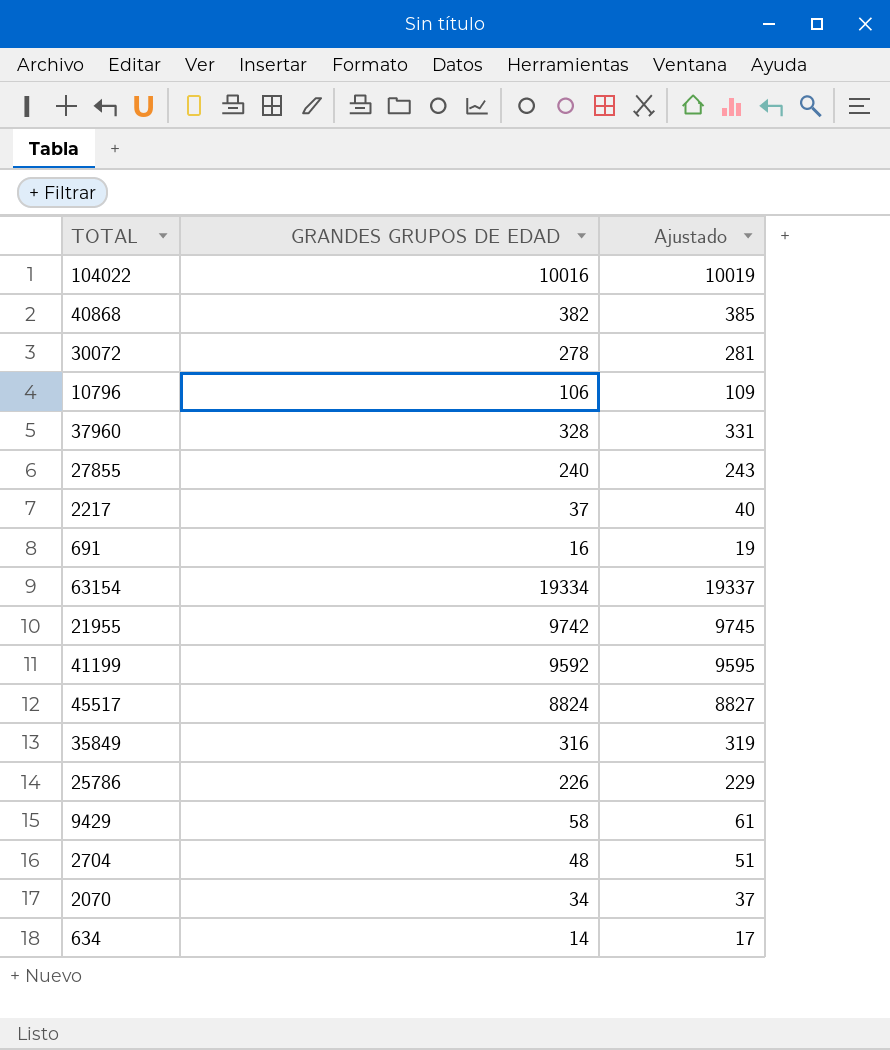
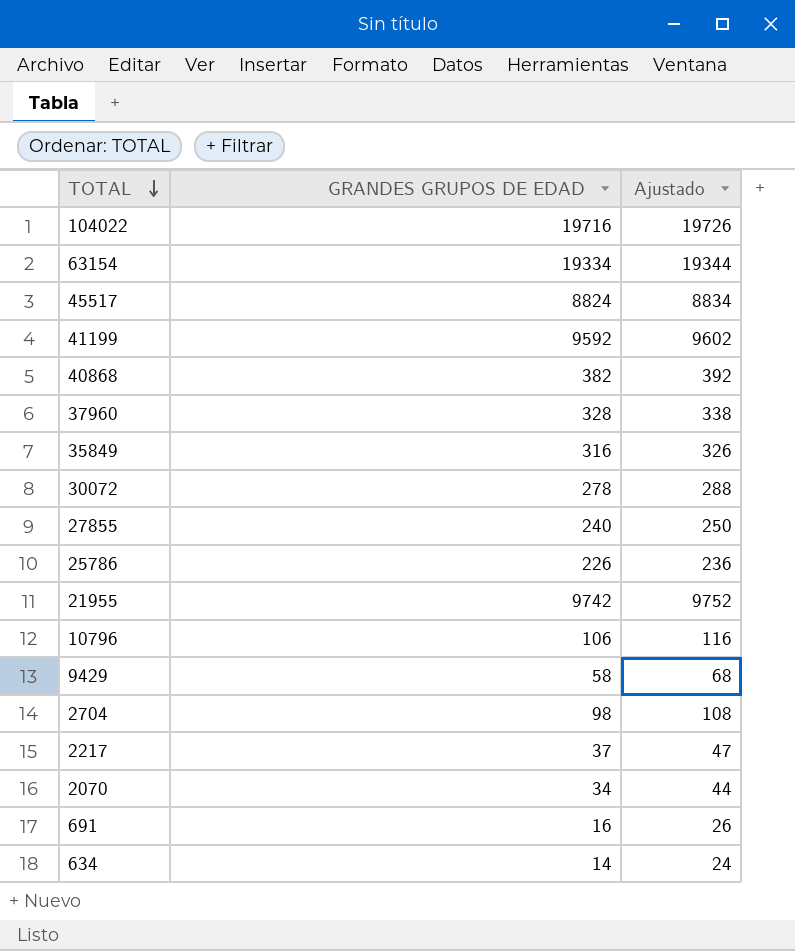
row order: none -> TOTAL descending
column Ajustado | formula: [GRANDES GRUPOS DE EDAD] + 3 -> [GRANDES GRUPOS DE EDAD] + 10
104022 | GRANDES GRUPOS DE EDAD: 10016 -> 19716
2704 | GRANDES GRUPOS DE EDAD: 48 -> 98

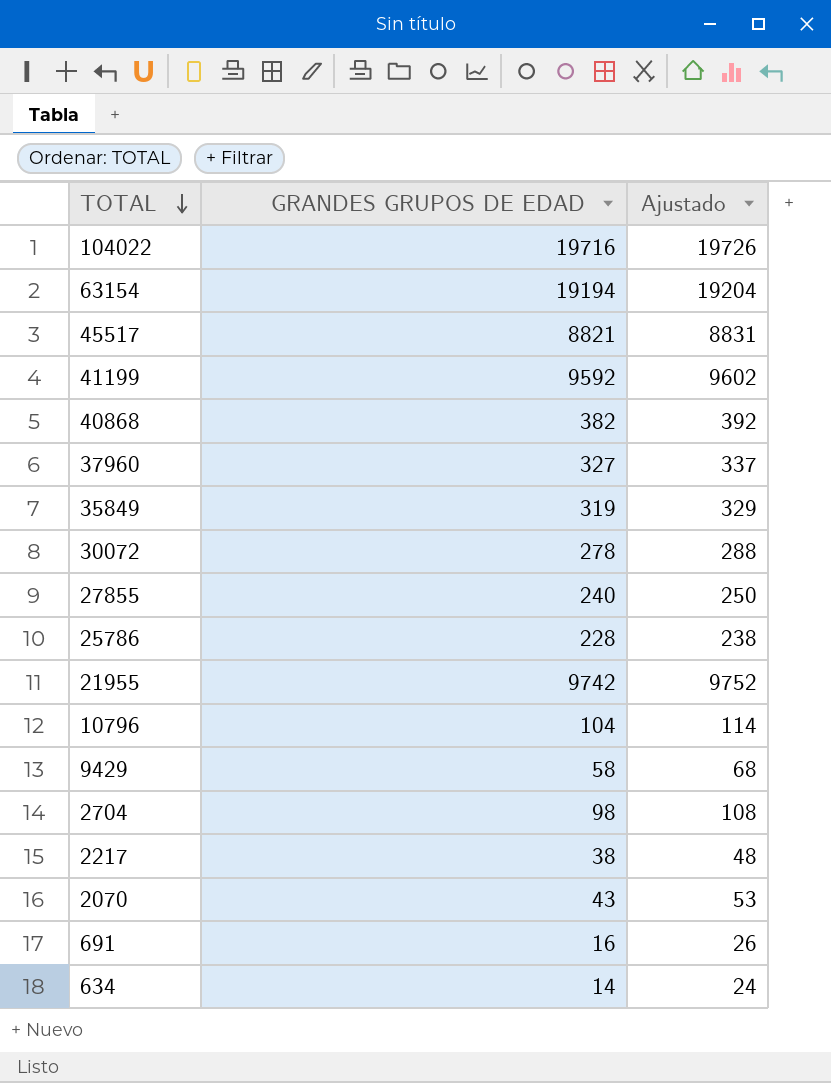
63154 | GRANDES GRUPOS DE EDAD: 19334 -> 19194
63154 | Ajustado: 19344 -> 19204
45517 | GRANDES GRUPOS DE EDAD: 8824 -> 8821
45517 | Ajustado: 8834 -> 8831
37960 | GRANDES GRUPOS DE EDAD: 328 -> 327
37960 | Ajustado: 338 -> 337
35849 | GRANDES GRUPOS DE EDAD: 316 -> 319
35849 | Ajustado: 326 -> 329
25786 | GRANDES GRUPOS DE EDAD: 226 -> 228
25786 | Ajustado: 236 -> 238
10796 | GRANDES GRUPOS DE EDAD: 106 -> 104
10796 | Ajustado: 116 -> 114
2217 | GRANDES GRUPOS DE EDAD: 37 -> 38
2217 | Ajustado: 47 -> 48
2070 | GRANDES GRUPOS DE EDAD: 34 -> 43
2070 | Ajustado: 44 -> 53

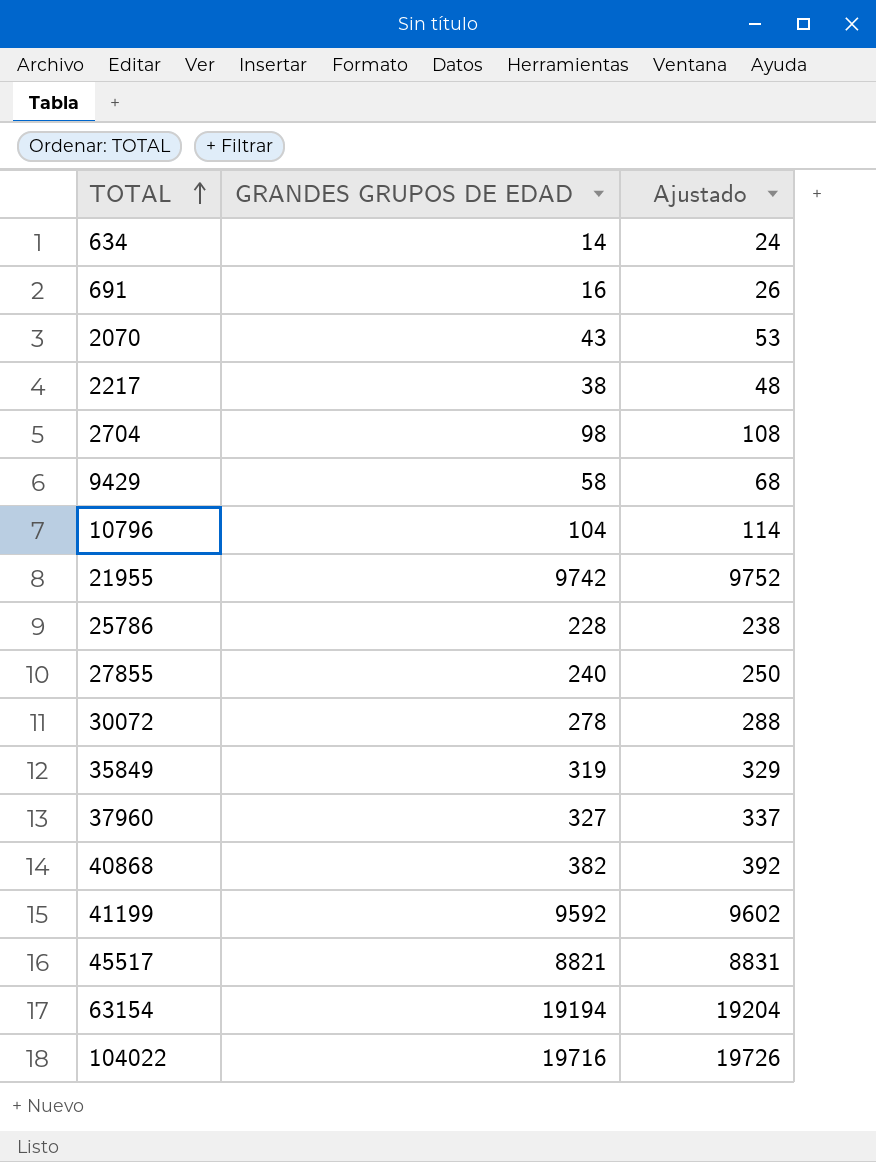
row order: TOTAL descending -> TOTAL ascending

